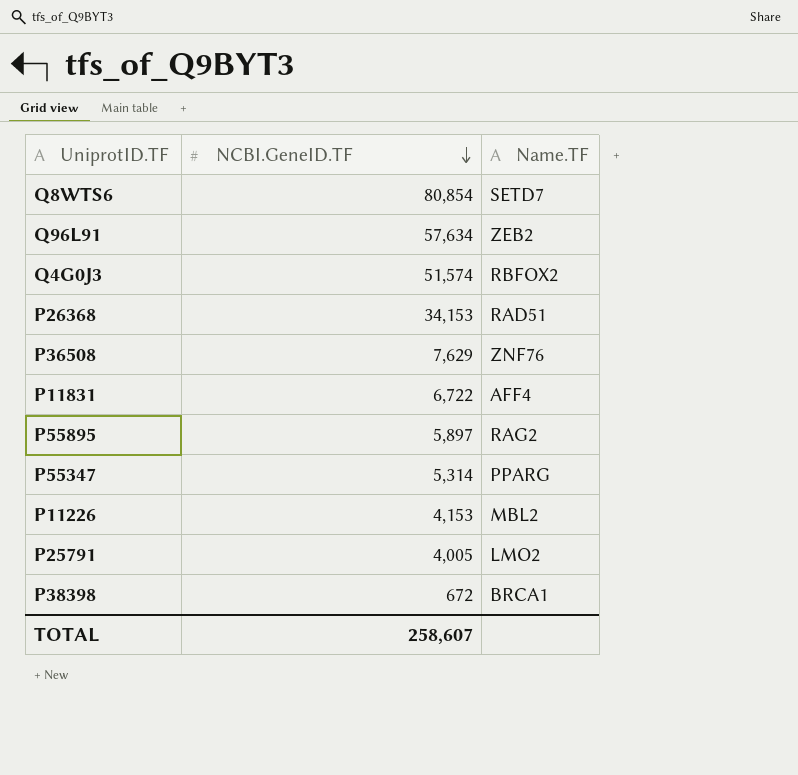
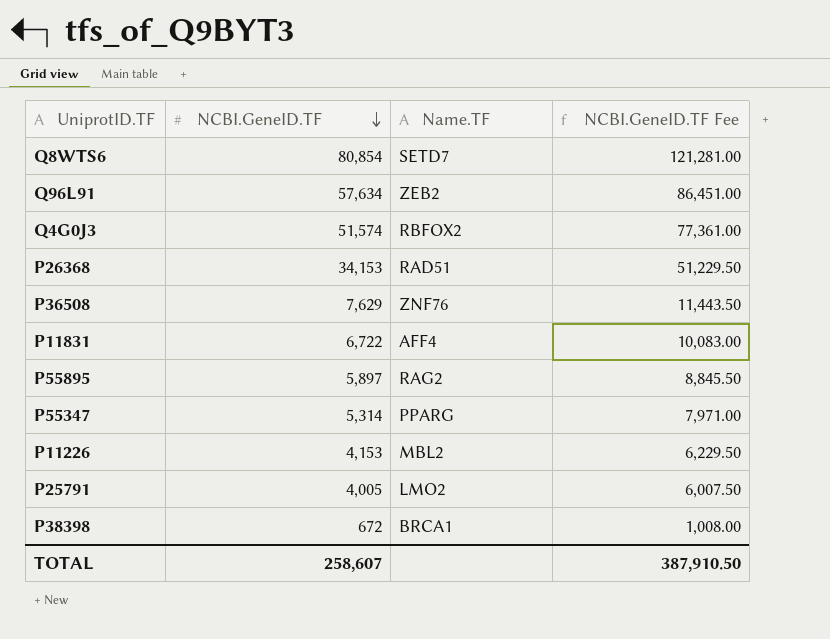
column NCBI.GeneID.TF Fee | formula: none -> [NCBI.GeneID.TF] * 1.5

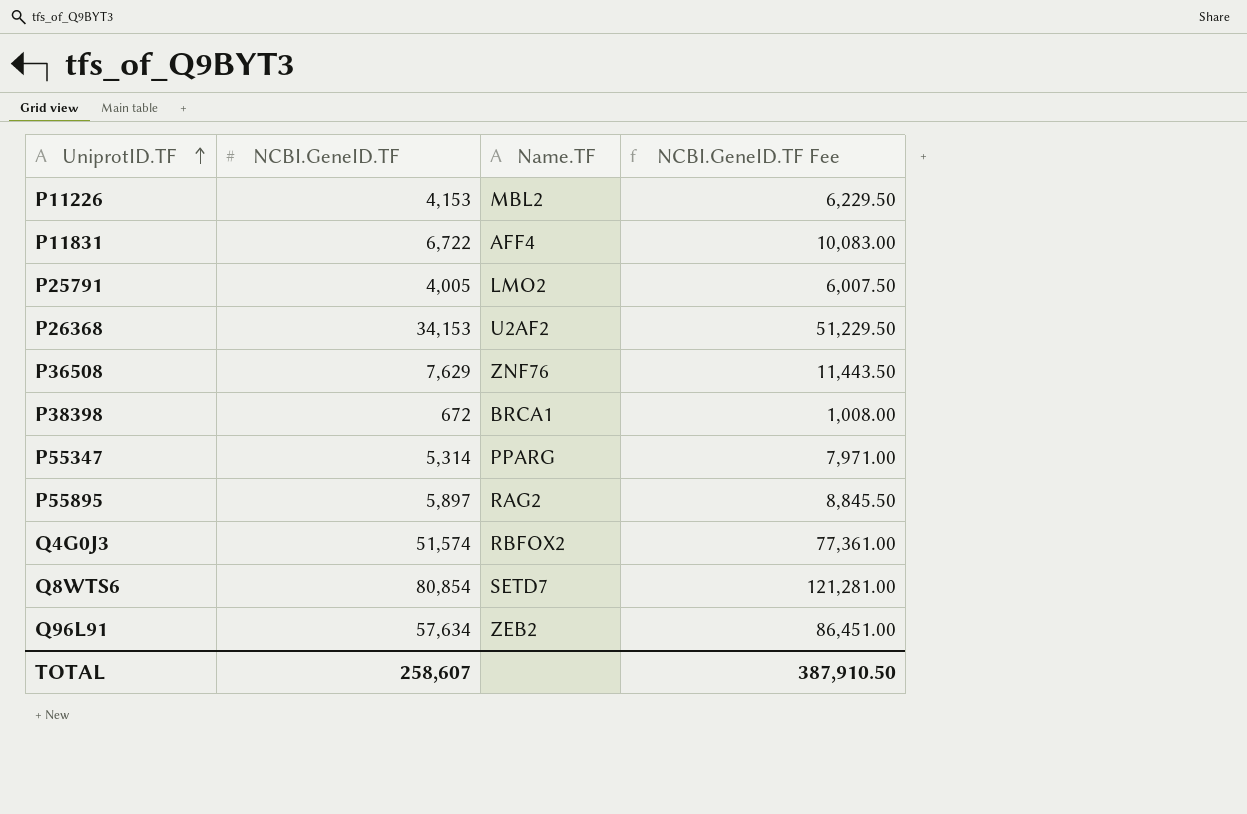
row order: NCBI.GeneID.TF descending -> UniprotID.TF ascending
P26368 | Name.TF: RAD51 -> U2AF2

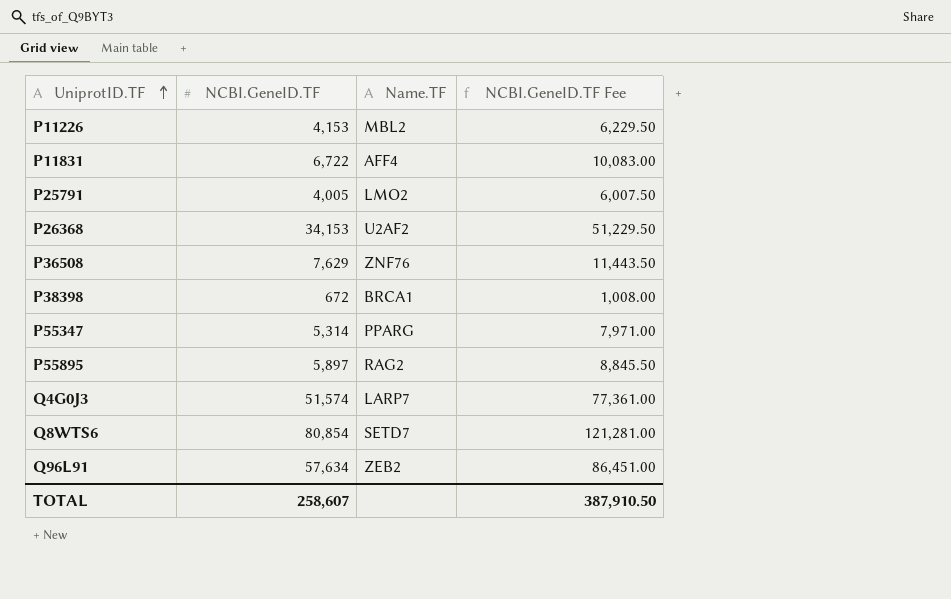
Q4G0J3 | Name.TF: RBFOX2 -> LARP7

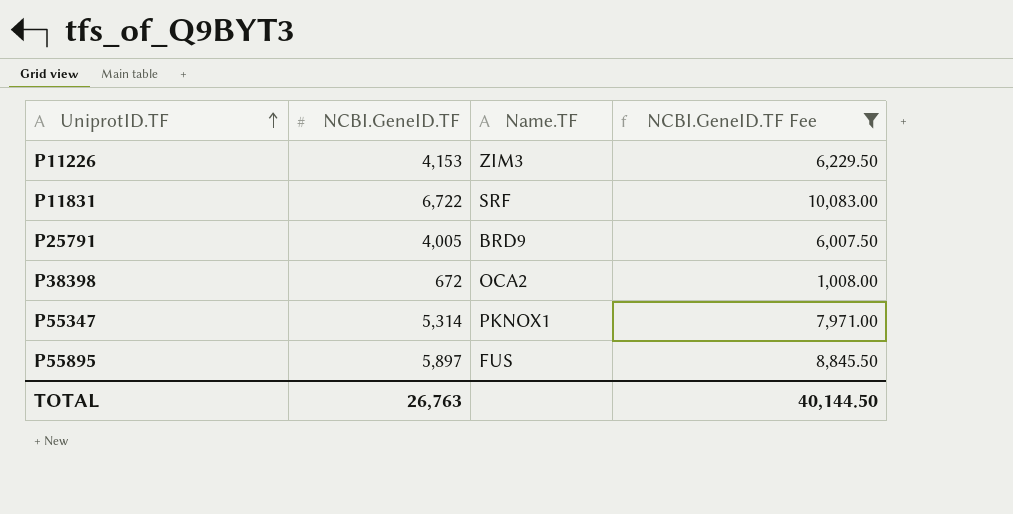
filter: none -> NCBI.GeneID.TF Fee <= 10,083.00
P11226 | Name.TF: MBL2 -> ZIM3
P11831 | Name.TF: AFF4 -> SRF
P25791 | Name.TF: LMO2 -> BRD9
P38398 | Name.TF: BRCA1 -> OCA2
P55347 | Name.TF: PPARG -> PKNOX1
P55895 | Name.TF: RAG2 -> FUS
TOTAL | NCBI.GeneID.TF: 258,607 -> 26,763
TOTAL | NCBI.GeneID.TF Fee: 387,910.50 -> 40,144.50

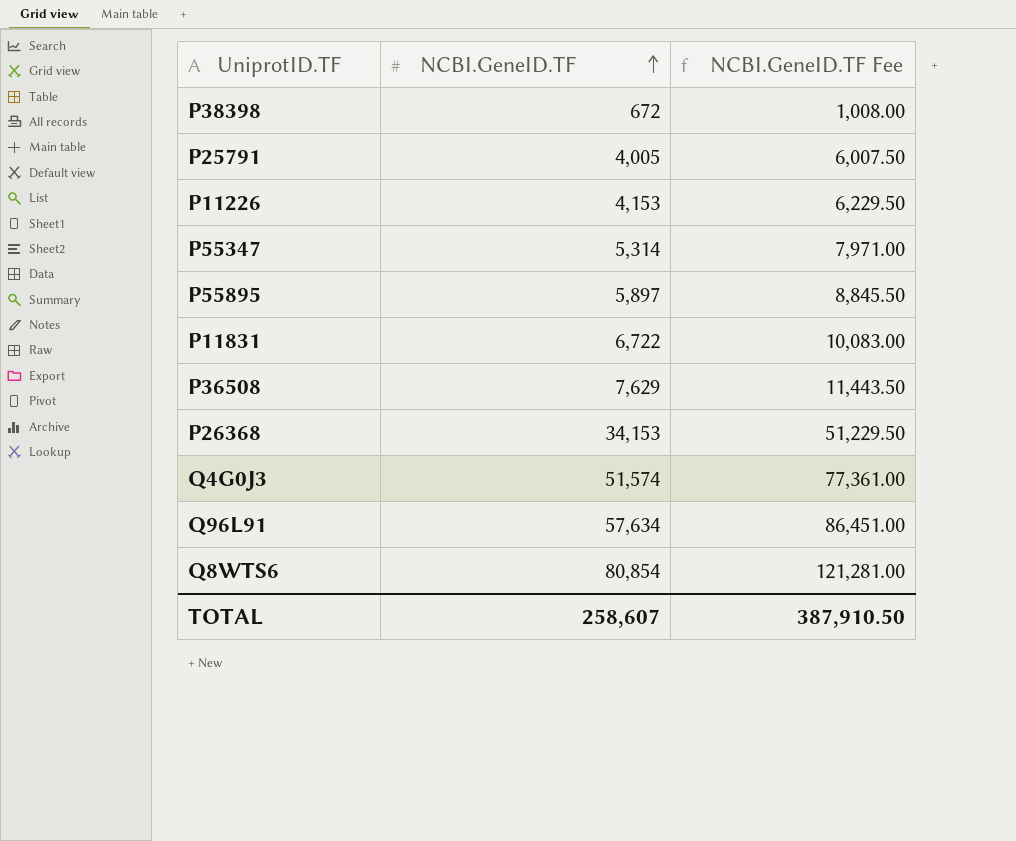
filter: NCBI.GeneID.TF Fee <= 10,083.00 -> none
row order: UniprotID.TF ascending -> NCBI.GeneID.TF ascending
column Name.TF | position: 3 -> none
TOTAL | NCBI.GeneID.TF: 26,763 -> 258,607
TOTAL | NCBI.GeneID.TF Fee: 40,144.50 -> 387,910.50

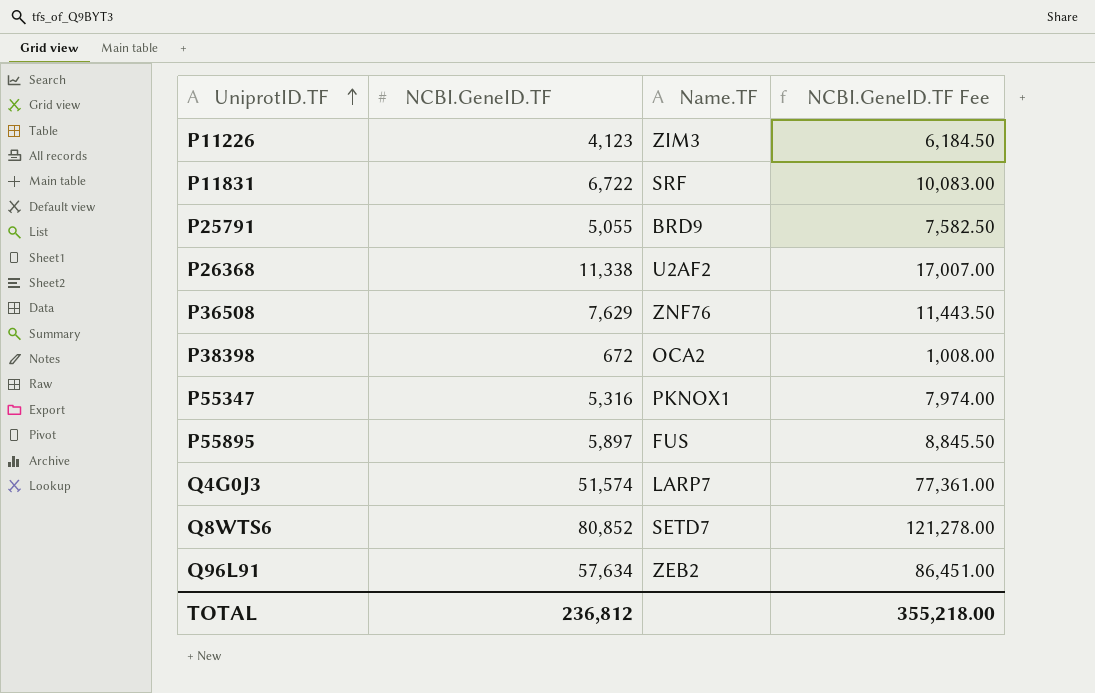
row order: NCBI.GeneID.TF ascending -> UniprotID.TF ascending
column Name.TF | position: none -> 3
P11226 | NCBI.GeneID.TF: 4,153 -> 4,123
P11226 | NCBI.GeneID.TF Fee: 6,229.50 -> 6,184.50
P25791 | NCBI.GeneID.TF: 4,005 -> 5,055
P25791 | NCBI.GeneID.TF Fee: 6,007.50 -> 7,582.50
P26368 | NCBI.GeneID.TF: 34,153 -> 11,338
P26368 | NCBI.GeneID.TF Fee: 51,229.50 -> 17,007.00
P55347 | NCBI.GeneID.TF: 5,314 -> 5,316
P55347 | NCBI.GeneID.TF Fee: 7,971.00 -> 7,974.00
Q8WTS6 | NCBI.GeneID.TF: 80,854 -> 80,852
Q8WTS6 | NCBI.GeneID.TF Fee: 121,281.00 -> 121,278.00
TOTAL | NCBI.GeneID.TF: 258,607 -> 236,812
TOTAL | NCBI.GeneID.TF Fee: 387,910.50 -> 355,218.00

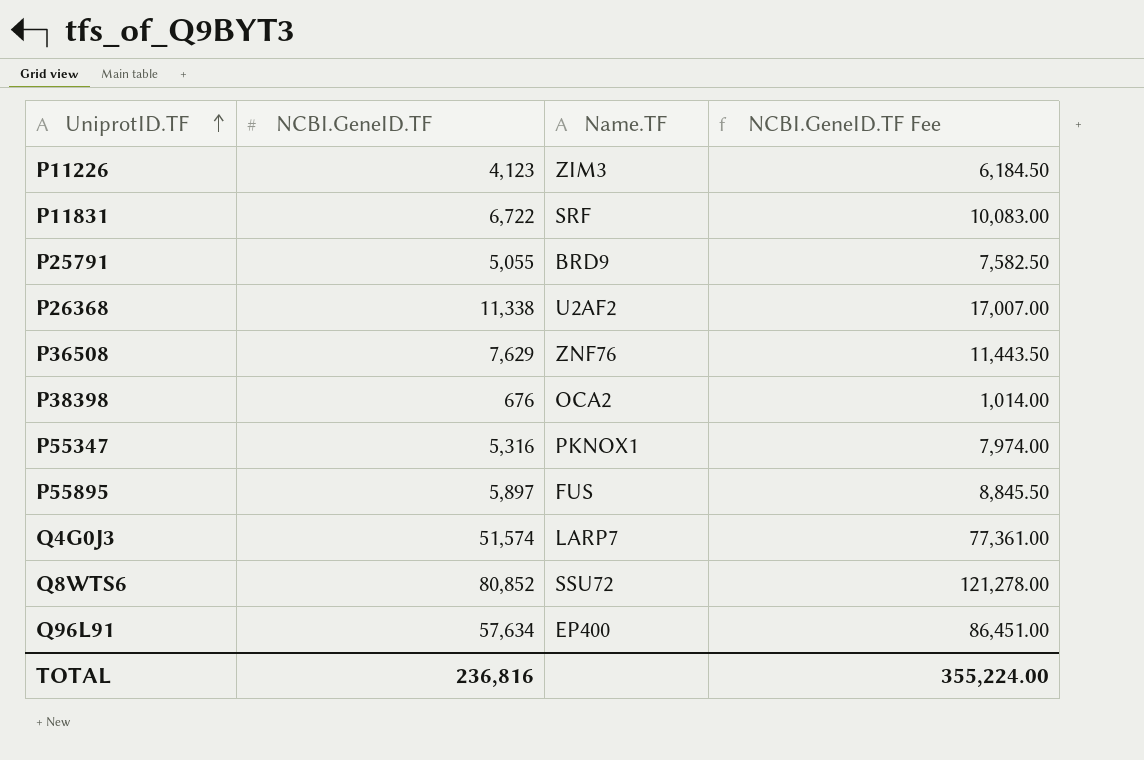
P38398 | NCBI.GeneID.TF: 672 -> 676
P38398 | NCBI.GeneID.TF Fee: 1,008.00 -> 1,014.00
Q8WTS6 | Name.TF: SETD7 -> SSU72
Q96L91 | Name.TF: ZEB2 -> EP400
TOTAL | NCBI.GeneID.TF: 236,812 -> 236,816
TOTAL | NCBI.GeneID.TF Fee: 355,218.00 -> 355,224.00

